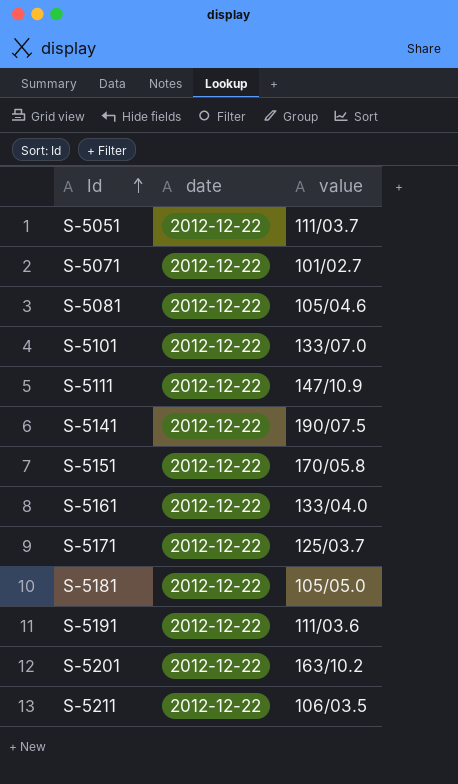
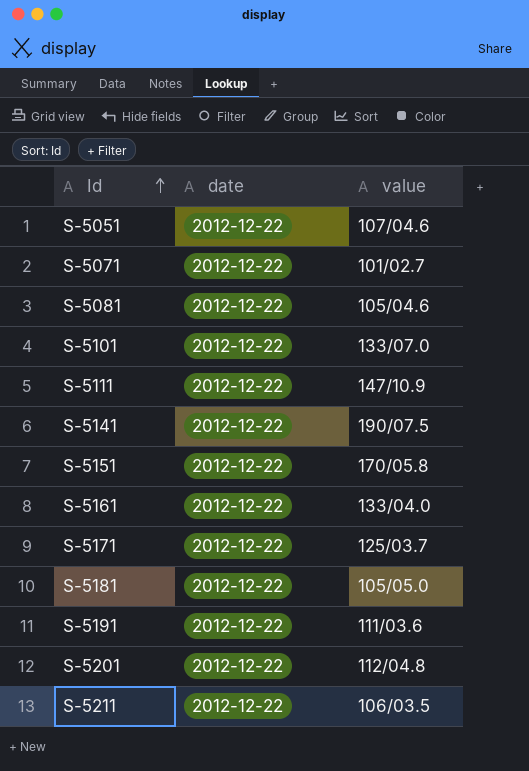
S-5051 | value: 111/03.7 -> 107/04.6
S-5201 | value: 163/10.2 -> 112/04.8

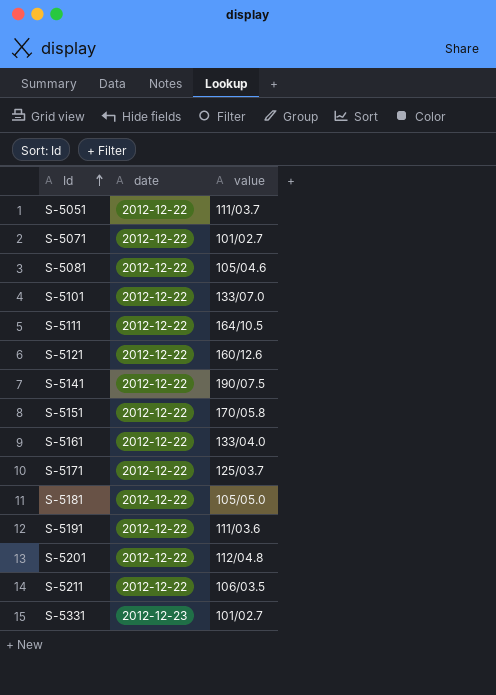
S-5051 | value: 107/04.6 -> 111/03.7
S-5111 | value: 147/10.9 -> 164/10.5
row S-5121: none -> 2012-12-22 | 160/12.6
row S-5331: none -> 2012-12-23 | 101/02.7

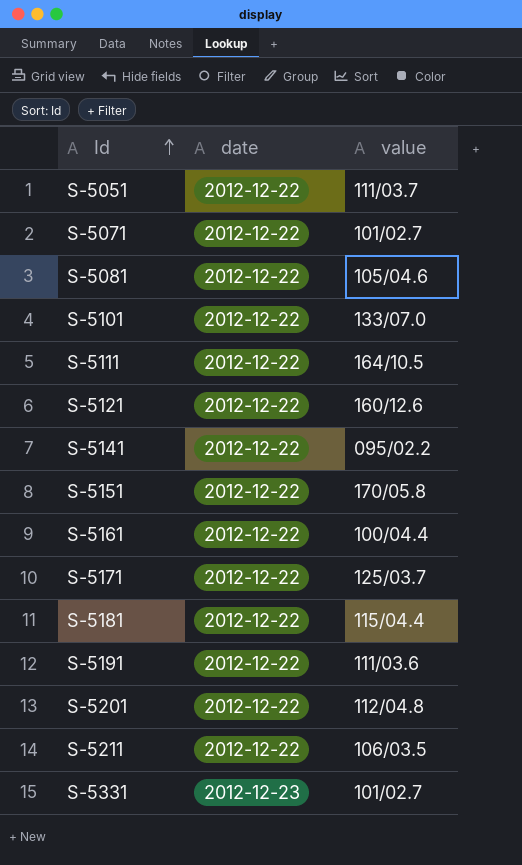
S-5141 | value: 190/07.5 -> 095/02.2
S-5161 | value: 133/04.0 -> 100/04.4
S-5181 | value: 105/05.0 -> 115/04.4

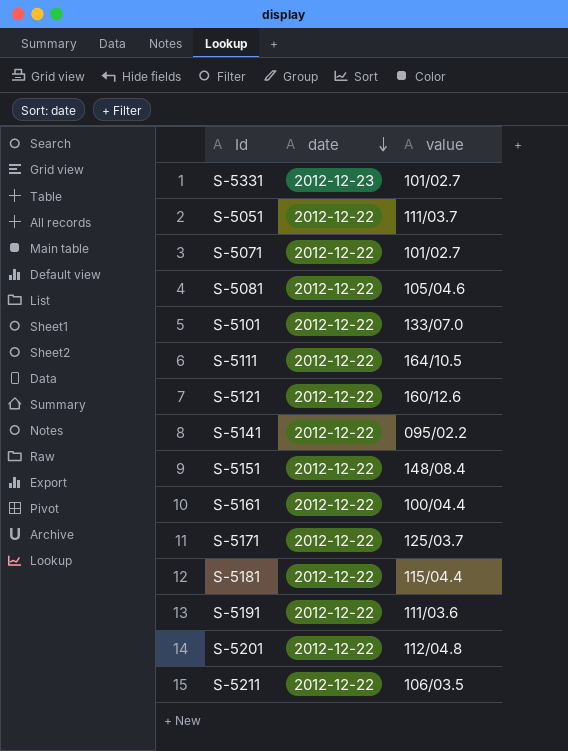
row order: Id ascending -> date descending
S-5151 | value: 170/05.8 -> 148/08.4

